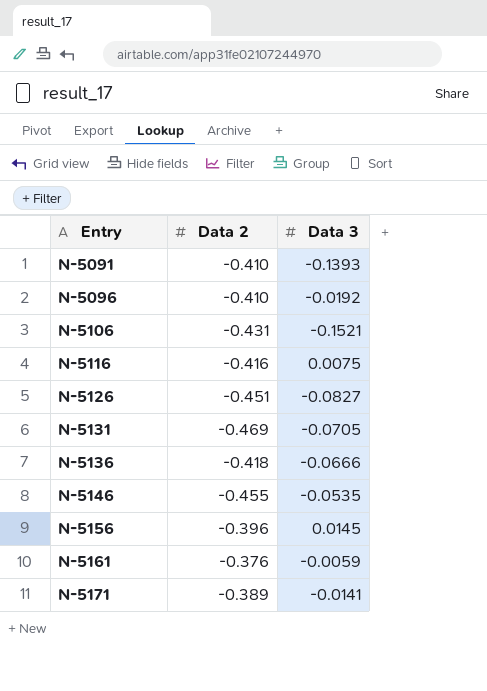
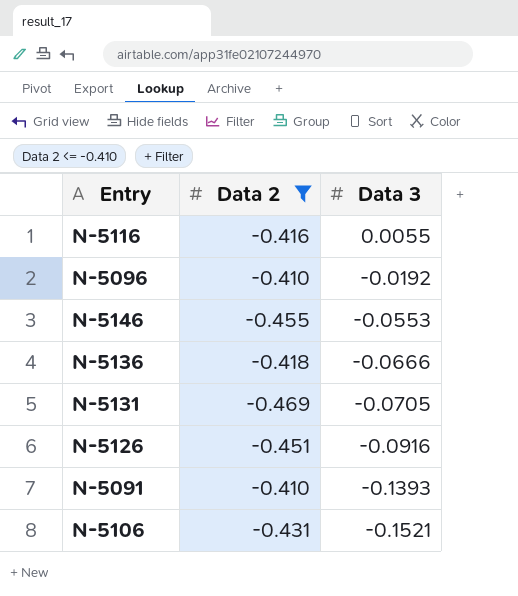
filter: none -> Data 2 <= -0.410
row order: Entry ascending -> Data 3 descending
N-5116 | Data 3: 0.0075 -> 0.0055
N-5146 | Data 3: -0.0535 -> -0.0553
N-5126 | Data 3: -0.0827 -> -0.0916

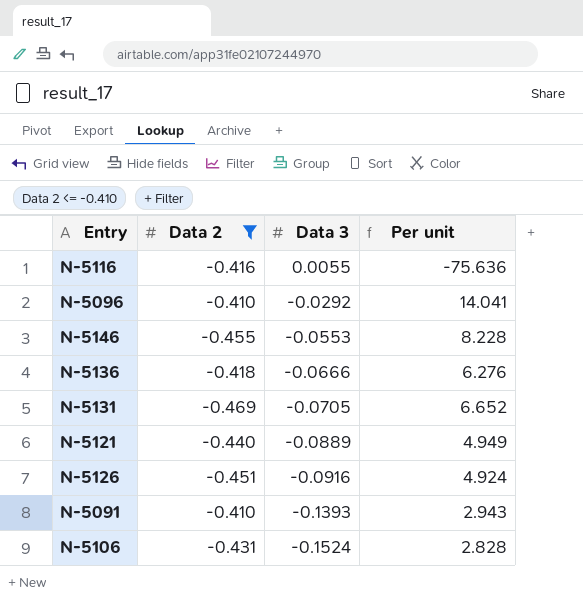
column Per unit | formula: none -> [Data 2] / [Data 3]
N-5096 | Data 3: -0.0192 -> -0.0292
row N-5121: none -> -0.440 | -0.0889 | 4.949
N-5106 | Data 3: -0.1521 -> -0.1524

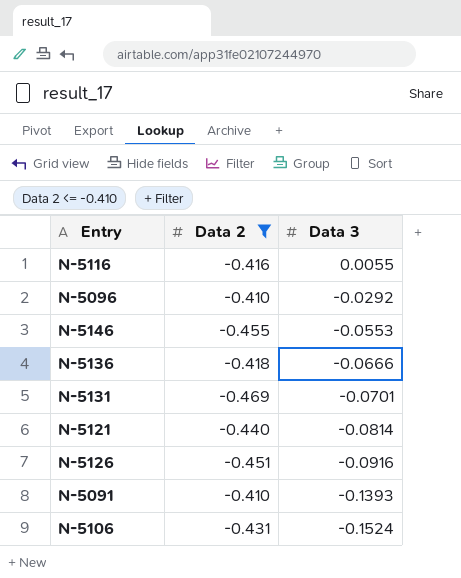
column Per unit | formula: [Data 2] / [Data 3] -> none
N-5131 | Data 3: -0.0705 -> -0.0701
N-5121 | Data 3: -0.0889 -> -0.0814

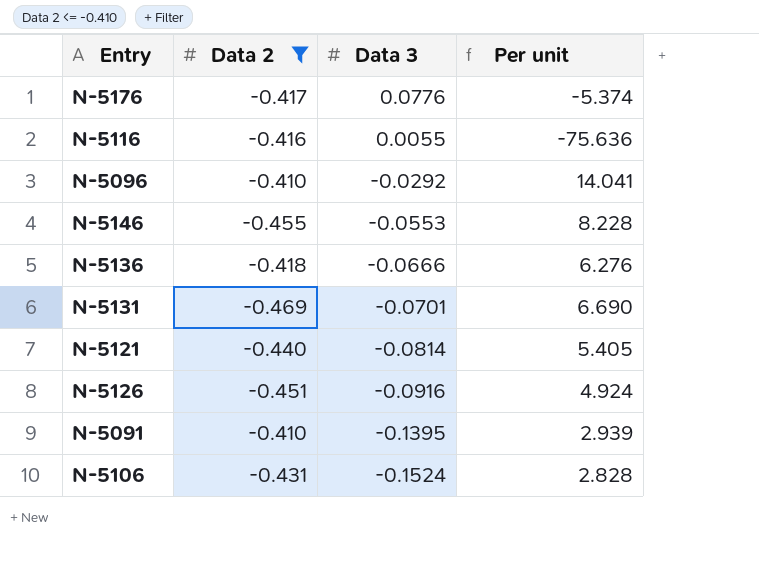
column Per unit | formula: none -> [Data 2] / [Data 3]
row N-5176: none -> -0.417 | 0.0776 | -5.374
N-5091 | Data 3: -0.1393 -> -0.1395

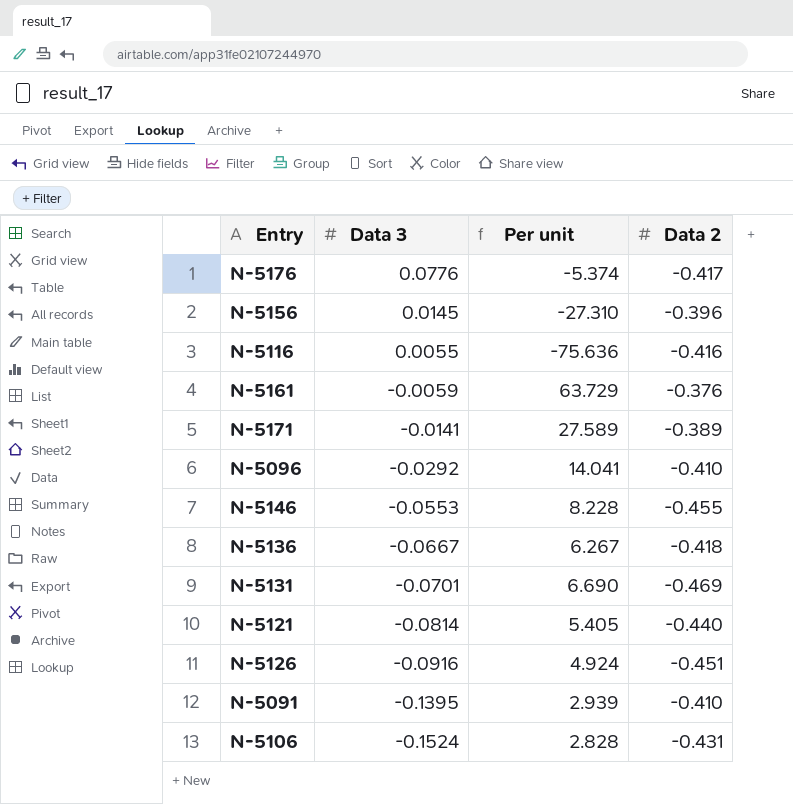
filter: Data 2 <= -0.410 -> none
column Data 2 | position: 2 -> 4
N-5136 | Data 3: -0.0666 -> -0.0667
N-5136 | Per unit: 6.276 -> 6.267

